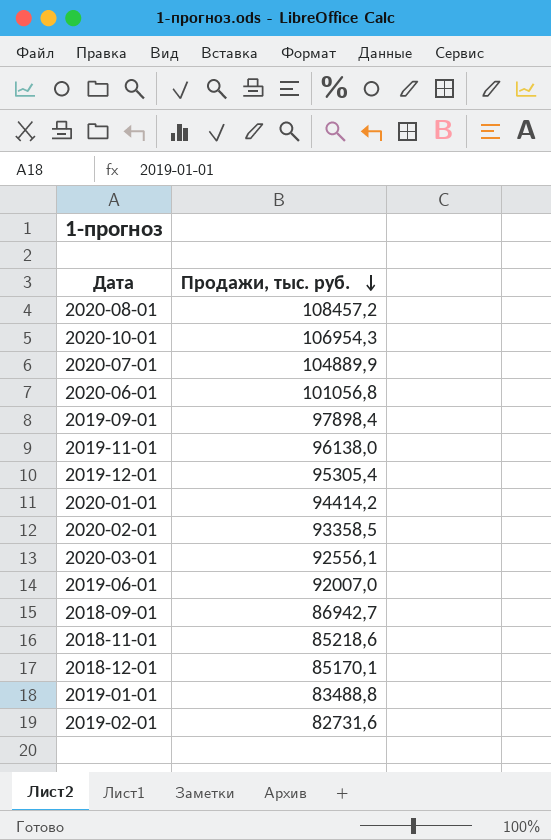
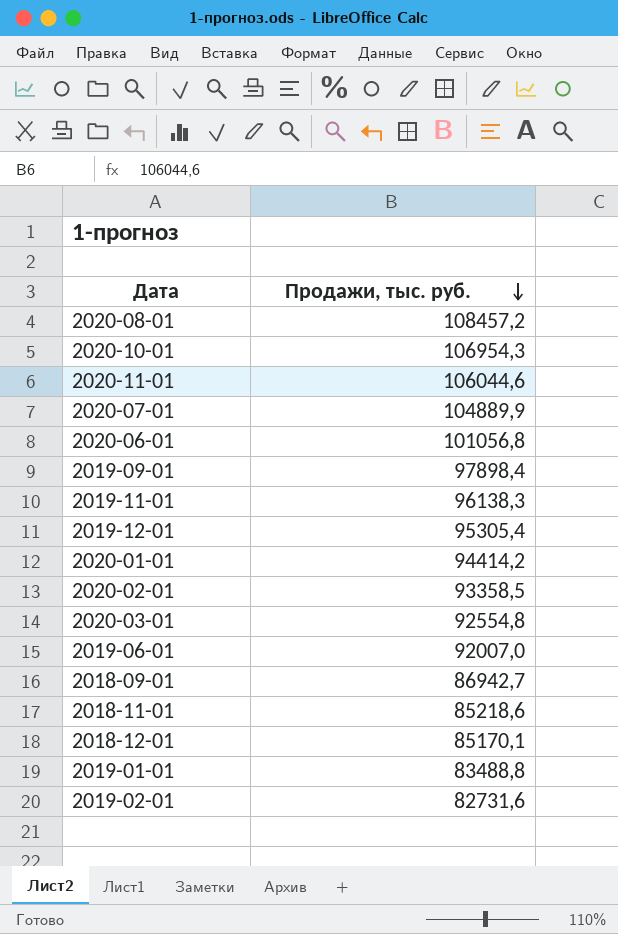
row 2020-11-01: none -> 106044,6
2019-11-01 | Продажи, тыс. руб.: 96138,0 -> 96138,3
2020-03-01 | Продажи, тыс. руб.: 92556,1 -> 92554,8

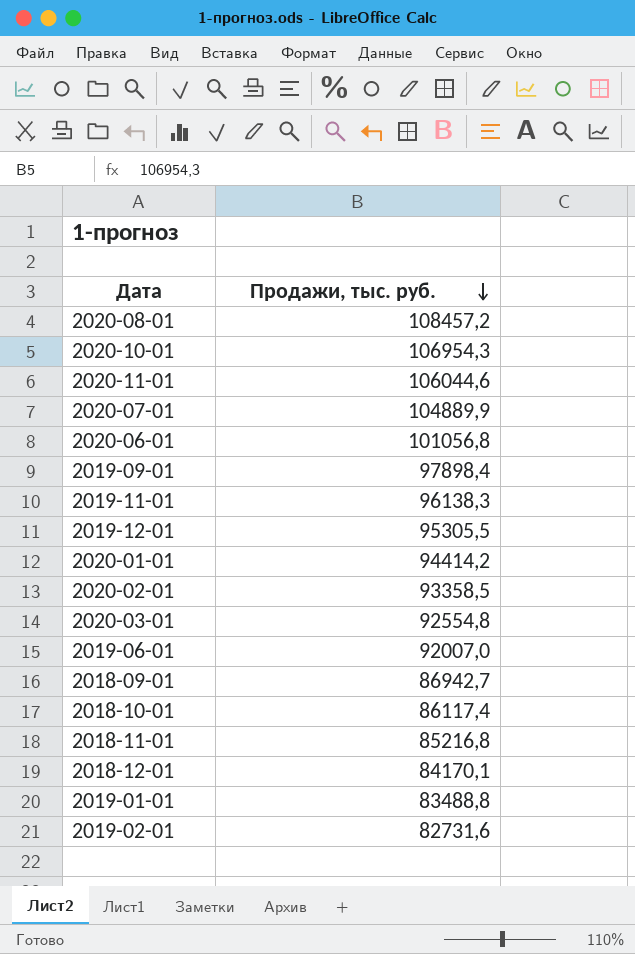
2019-12-01 | Продажи, тыс. руб.: 95305,4 -> 95305,5
row 2018-10-01: none -> 86117,4
2018-11-01 | Продажи, тыс. руб.: 85218,6 -> 85216,8
2018-12-01 | Продажи, тыс. руб.: 85170,1 -> 84170,1

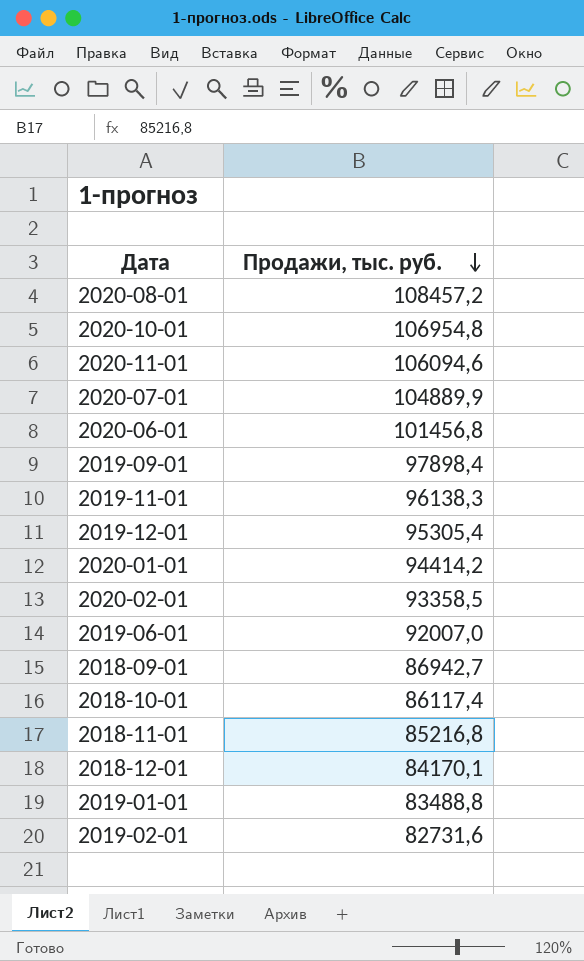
row 2020-03-01: 92554,8 -> none
2020-10-01 | Продажи, тыс. руб.: 106954,3 -> 106954,8
2020-11-01 | Продажи, тыс. руб.: 106044,6 -> 106094,6
2020-06-01 | Продажи, тыс. руб.: 101056,8 -> 101456,8
2019-12-01 | Продажи, тыс. руб.: 95305,5 -> 95305,4

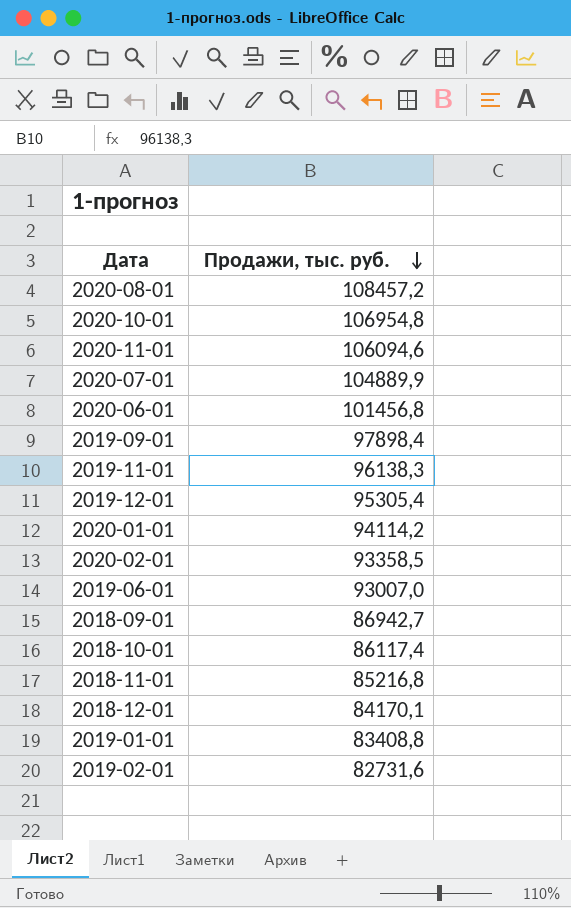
2020-01-01 | Продажи, тыс. руб.: 94414,2 -> 94114,2
2019-06-01 | Продажи, тыс. руб.: 92007,0 -> 93007,0
2019-01-01 | Продажи, тыс. руб.: 83488,8 -> 83408,8

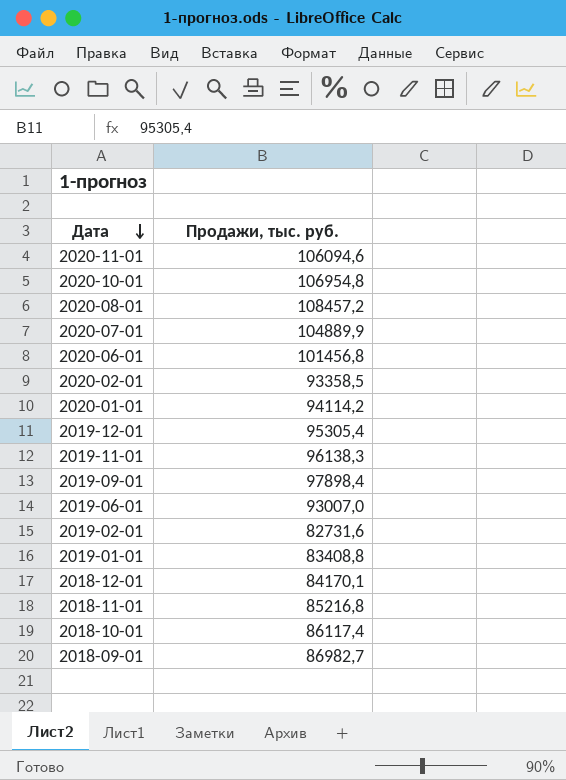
row order: Продажи, тыс. руб. descending -> Дата descending
2018-09-01 | Продажи, тыс. руб.: 86942,7 -> 86982,7

